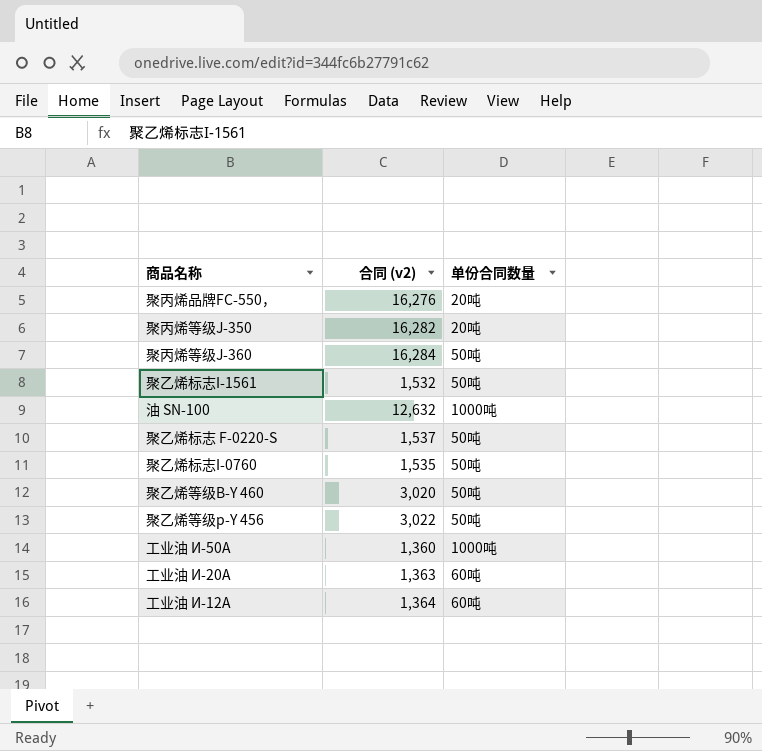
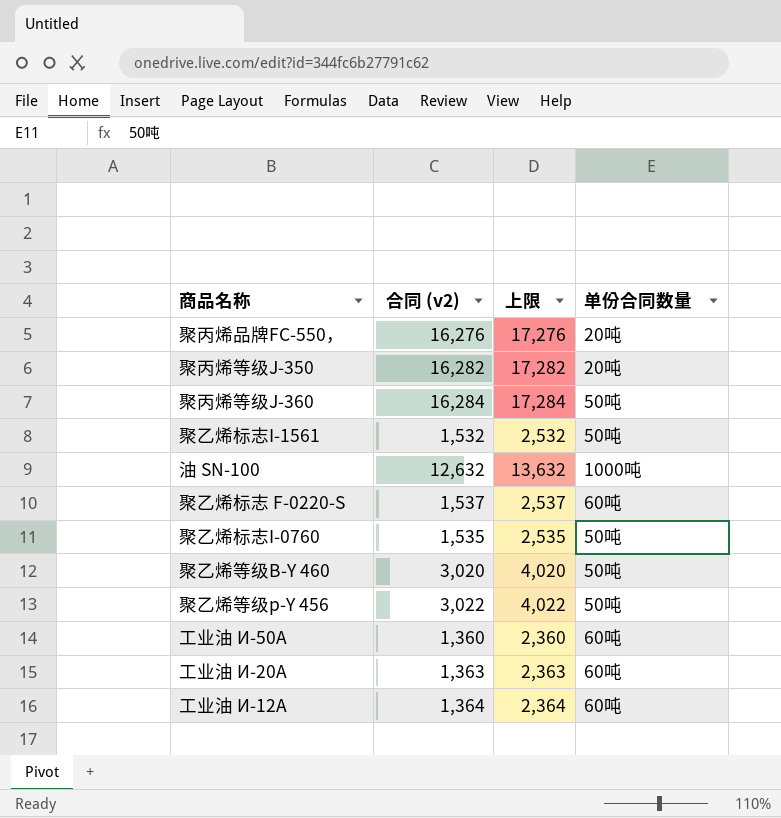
column 上限 | formula: none -> [合同 (v2)] + 1000
聚乙烯标志 F-0220-S | 单份合同数量: 50吨 -> 60吨
工业油 И-50А | 单份合同数量: 1000吨 -> 60吨

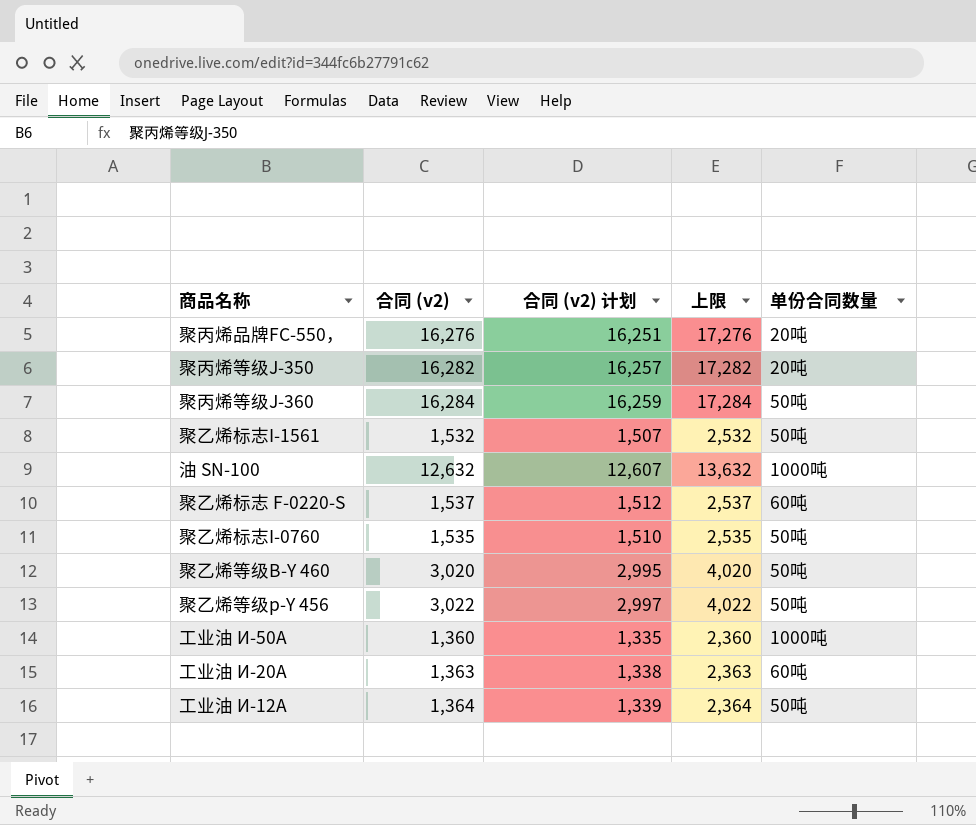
column 合同 (v2) 计划 | formula: none -> [合同 (v2)] - 25
工业油 И-50А | 单份合同数量: 60吨 -> 1000吨
工业油 И-12А | 单份合同数量: 60吨 -> 50吨

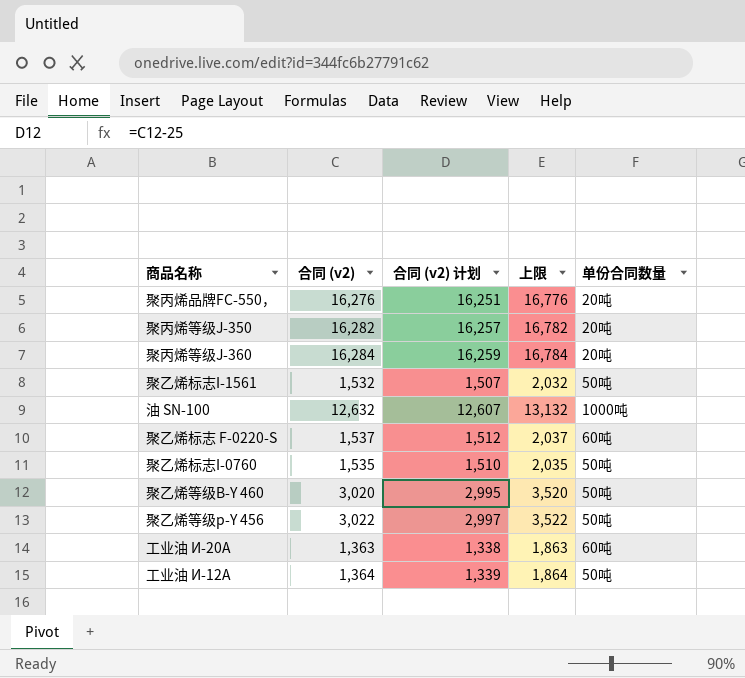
column 上限 | formula: [合同 (v2)] + 1000 -> [合同 (v2)] + 500
row 工业油 И-50А: 1,360 | 1,335 | 2,360 | 1000吨 -> none
聚丙烯等级J-360 | 单份合同数量: 50吨 -> 20吨

